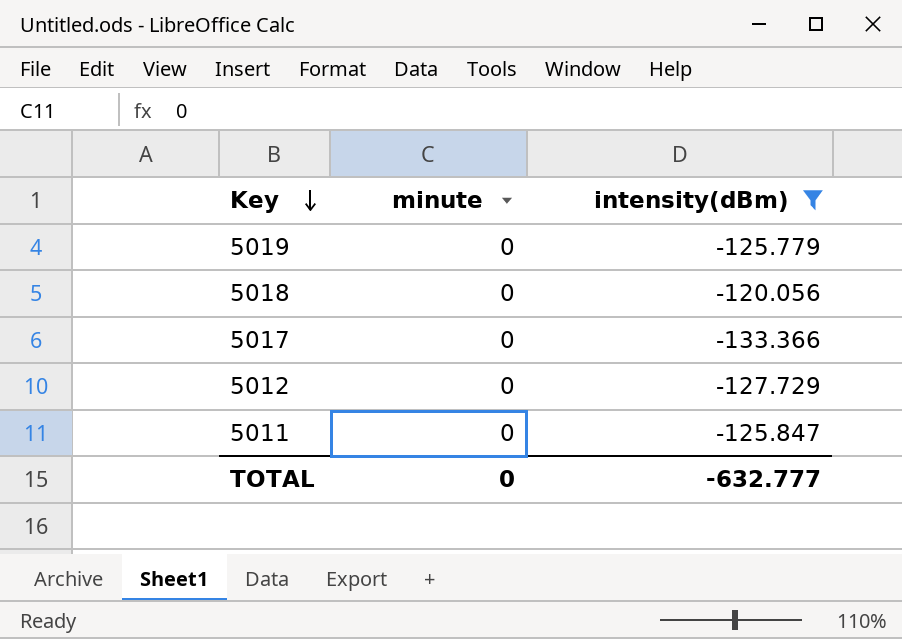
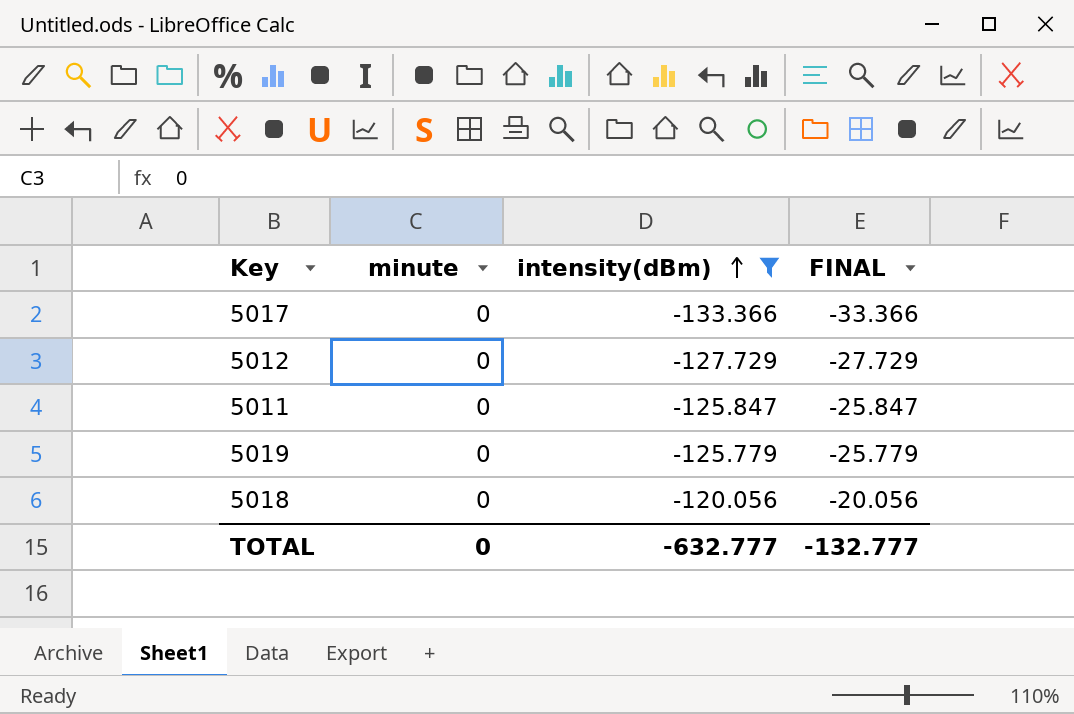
row order: Key descending -> intensity(dBm) ascending
column FINAL | formula: none -> [intensity(dBm)] + 100

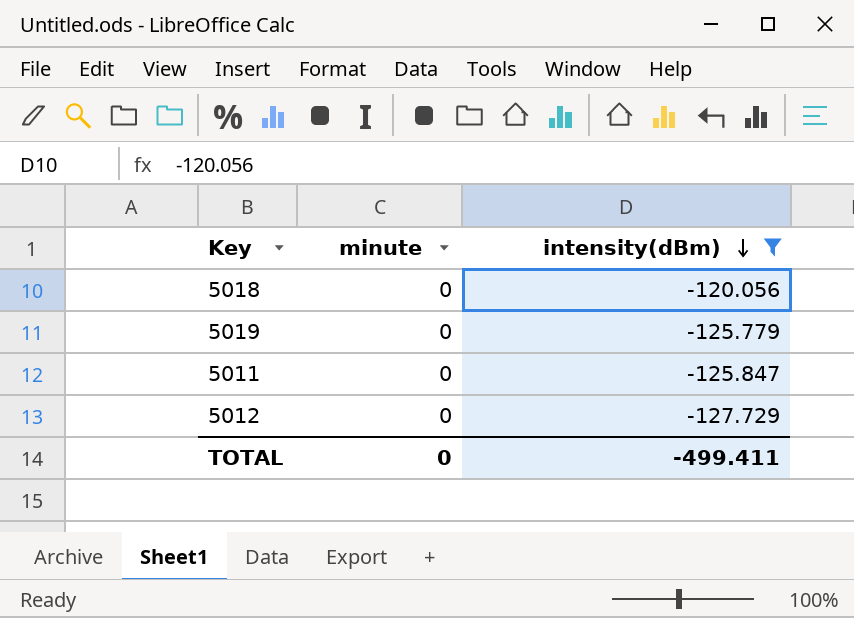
row order: intensity(dBm) ascending -> intensity(dBm) descending
column FINAL | formula: [intensity(dBm)] + 100 -> none
row 5017: 0 | -133.366 | -33.366 -> none
TOTAL | intensity(dBm): -632.777 -> -499.411

